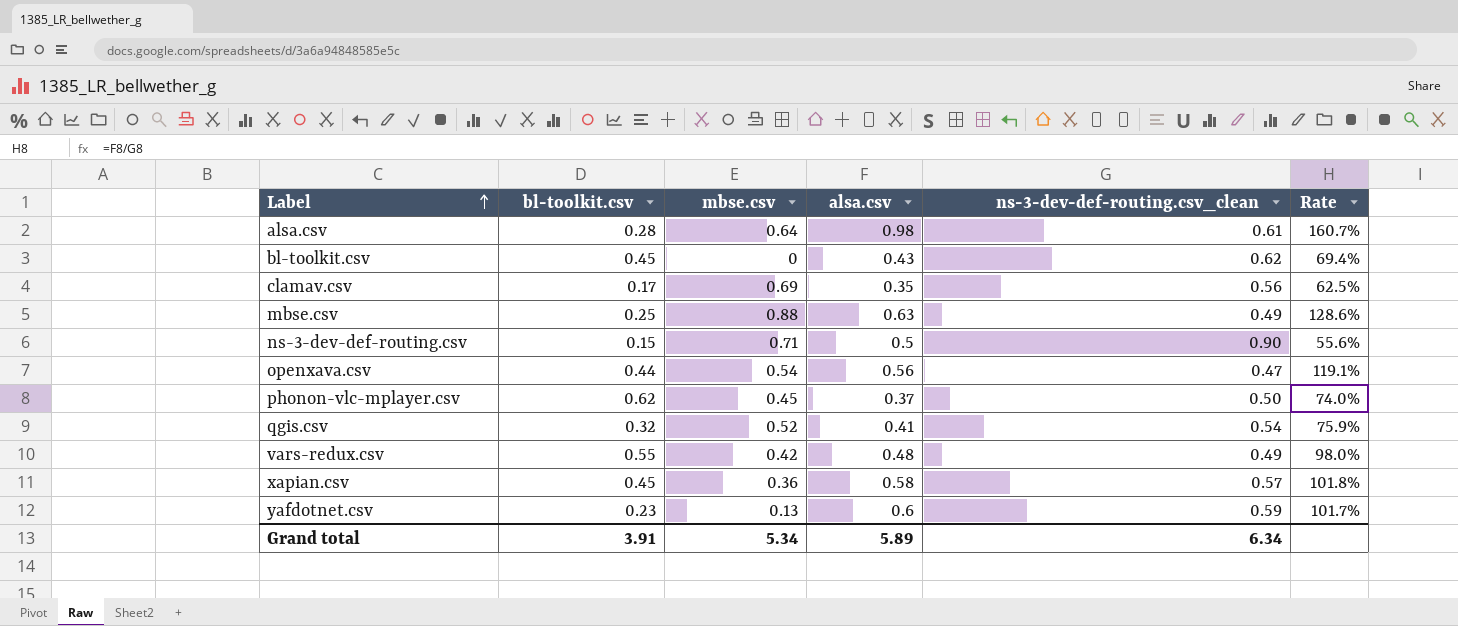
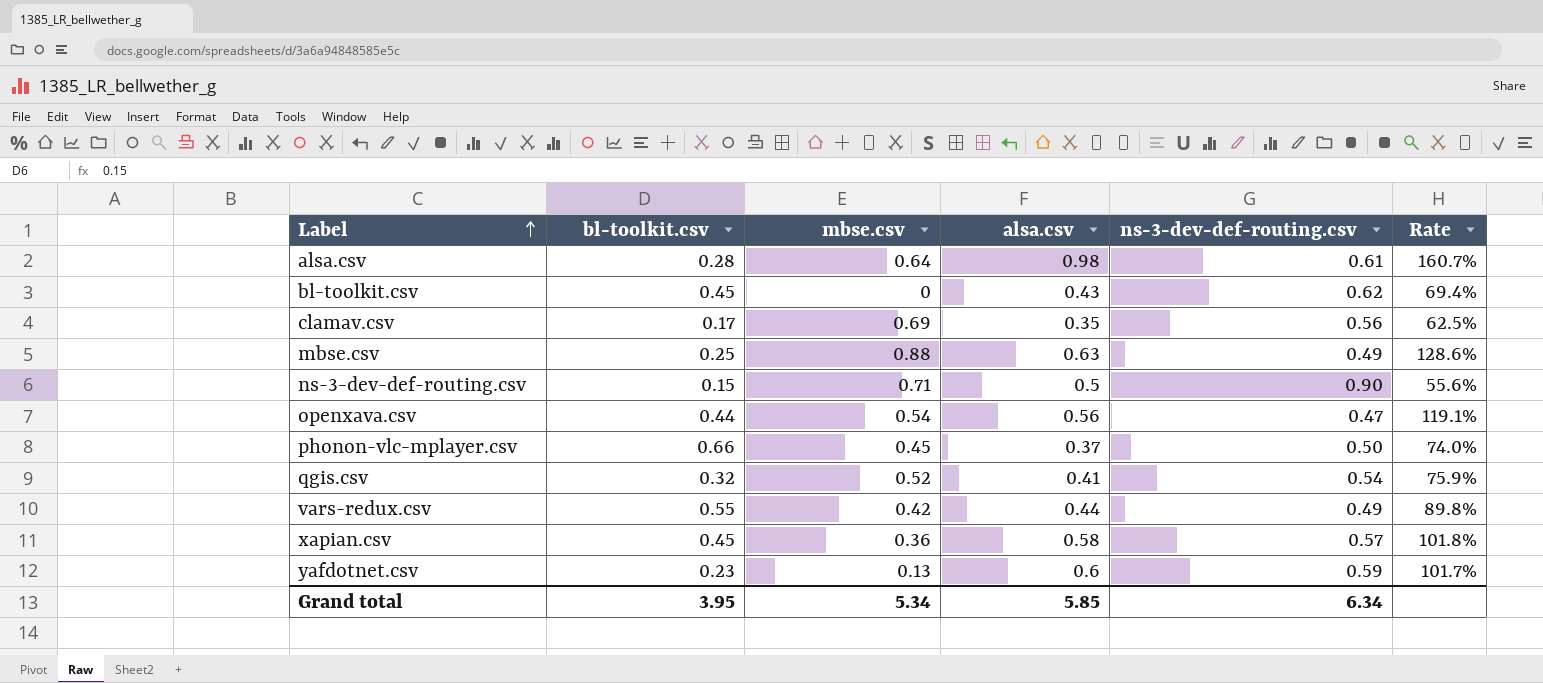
column name: ns-3-dev-def-routing.csv_clean -> ns-3-dev-def-routing.csv
phonon-vlc-mplayer.csv | bl-toolkit.csv: 0.62 -> 0.66
vars-redux.csv | alsa.csv: 0.48 -> 0.44
vars-redux.csv | Rate: 98.0% -> 89.8%
Grand total | bl-toolkit.csv: 3.91 -> 3.95
Grand total | alsa.csv: 5.89 -> 5.85

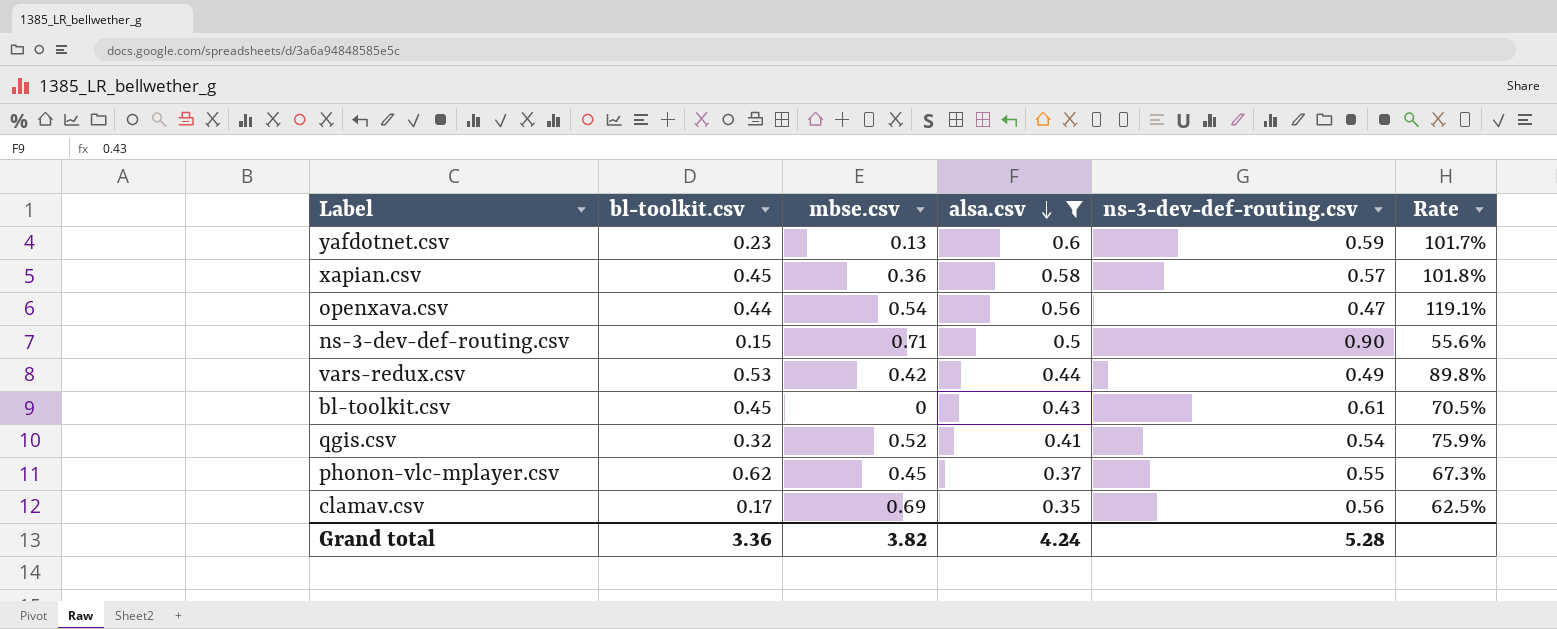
filter: none -> alsa.csv <= 0.6
row order: Label ascending -> alsa.csv descending
vars-redux.csv | bl-toolkit.csv: 0.55 -> 0.53
bl-toolkit.csv | ns-3-dev-def-routing.csv: 0.62 -> 0.61
bl-toolkit.csv | Rate: 69.4% -> 70.5%
phonon-vlc-mplayer.csv | bl-toolkit.csv: 0.66 -> 0.62
phonon-vlc-mplayer.csv | ns-3-dev-def-routing.csv: 0.50 -> 0.55
phonon-vlc-mplayer.csv | Rate: 74.0% -> 67.3%
Grand total | bl-toolkit.csv: 3.95 -> 3.36
Grand total | mbse.csv: 5.34 -> 3.82
Grand total | alsa.csv: 5.85 -> 4.24
Grand total | ns-3-dev-def-routing.csv: 6.34 -> 5.28

